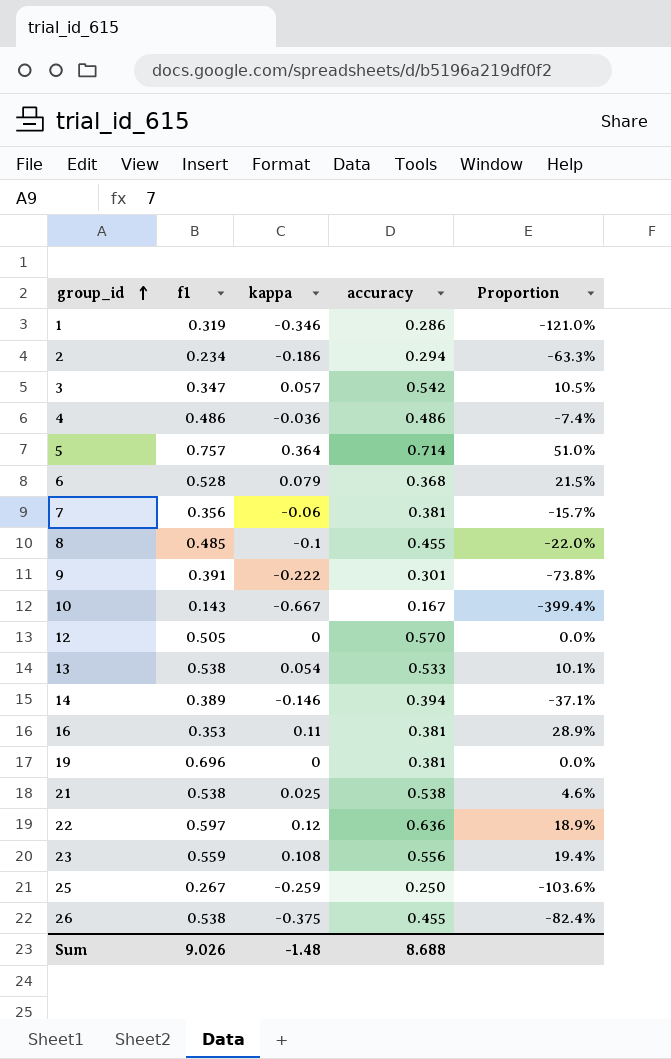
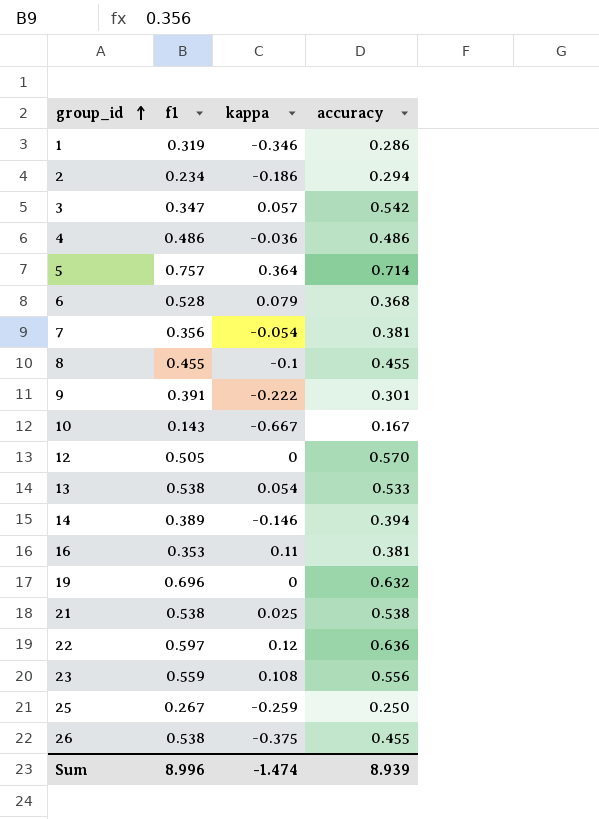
column Proportion | formula: [kappa] / [accuracy] -> none
7 | kappa: -0.06 -> -0.054
8 | f1: 0.485 -> 0.455
19 | accuracy: 0.381 -> 0.632
Sum | f1: 9.026 -> 8.996
Sum | kappa: -1.48 -> -1.474
Sum | accuracy: 8.688 -> 8.939

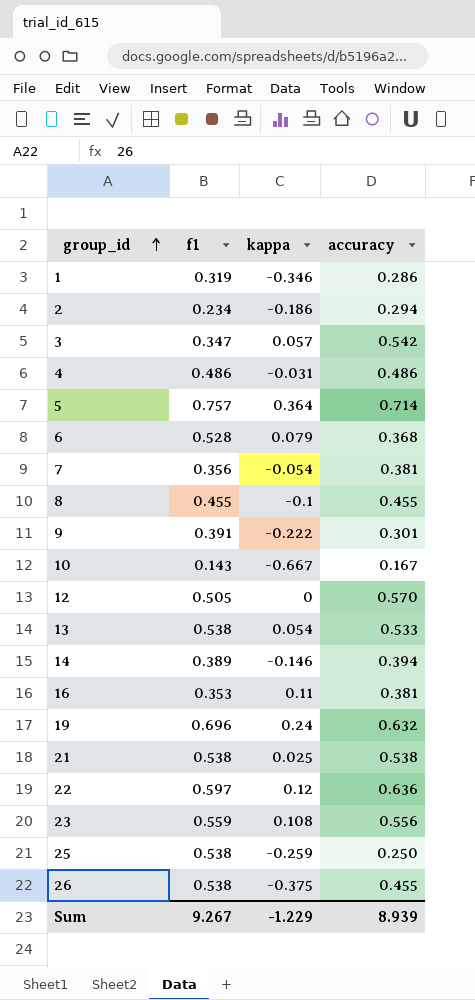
4 | kappa: -0.036 -> -0.031
19 | kappa: 0 -> 0.24
25 | f1: 0.267 -> 0.538
Sum | f1: 8.996 -> 9.267
Sum | kappa: -1.474 -> -1.229

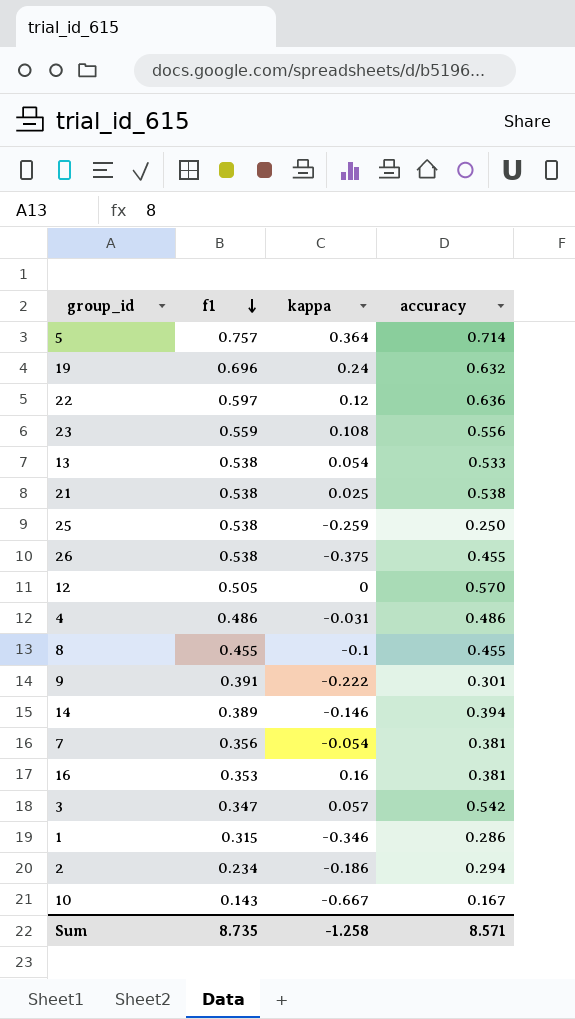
row order: group_id ascending -> f1 descending
row 6: 0.528 | 0.079 | 0.368 -> none
16 | kappa: 0.11 -> 0.16
1 | f1: 0.319 -> 0.315
Sum | f1: 9.267 -> 8.735
Sum | kappa: -1.229 -> -1.258
Sum | accuracy: 8.939 -> 8.571

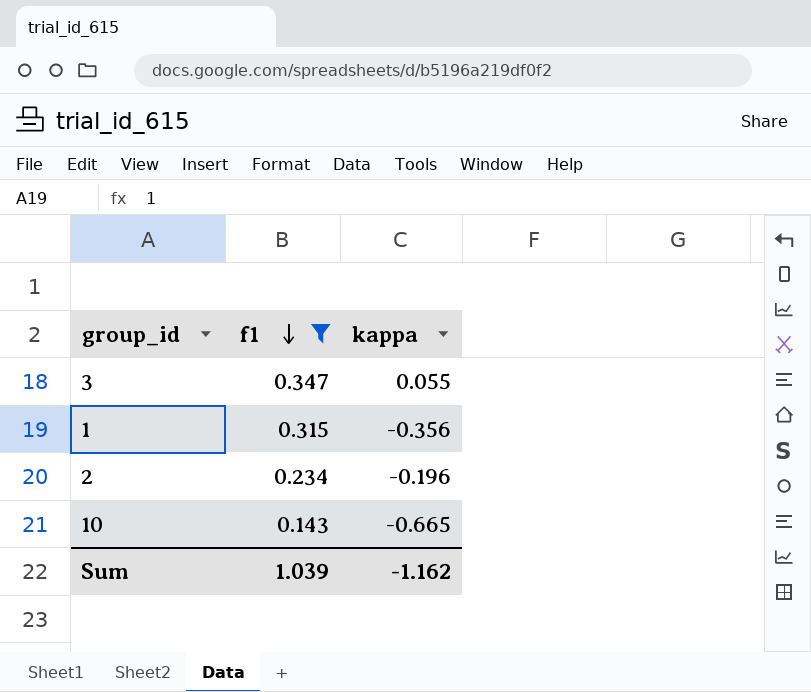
filter: none -> f1 <= 0.347
column accuracy | position: 4 -> none
3 | kappa: 0.057 -> 0.055
1 | kappa: -0.346 -> -0.356
2 | kappa: -0.186 -> -0.196
10 | kappa: -0.667 -> -0.665
Sum | f1: 8.735 -> 1.039
Sum | kappa: -1.258 -> -1.162

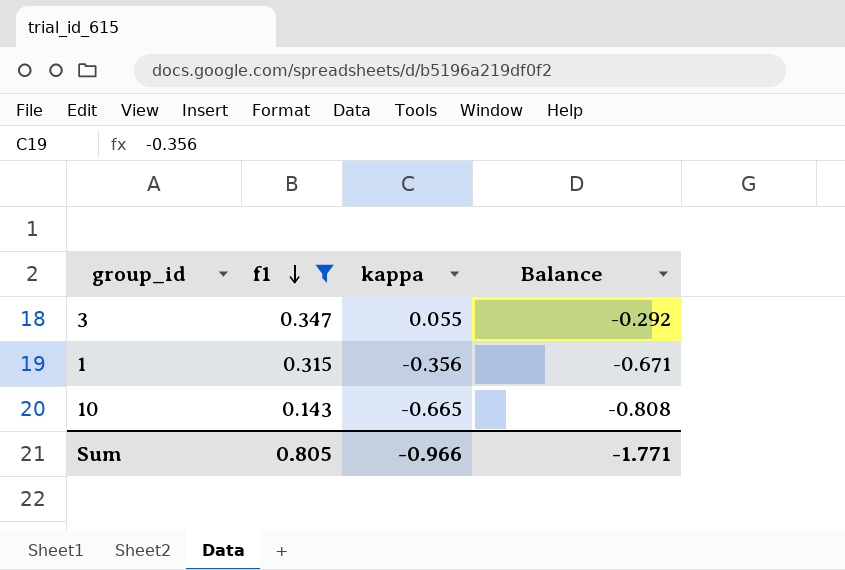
column Balance | formula: none -> [kappa] - [f1]
row 2: 0.234 | -0.196 -> none
Sum | f1: 1.039 -> 0.805
Sum | kappa: -1.162 -> -0.966

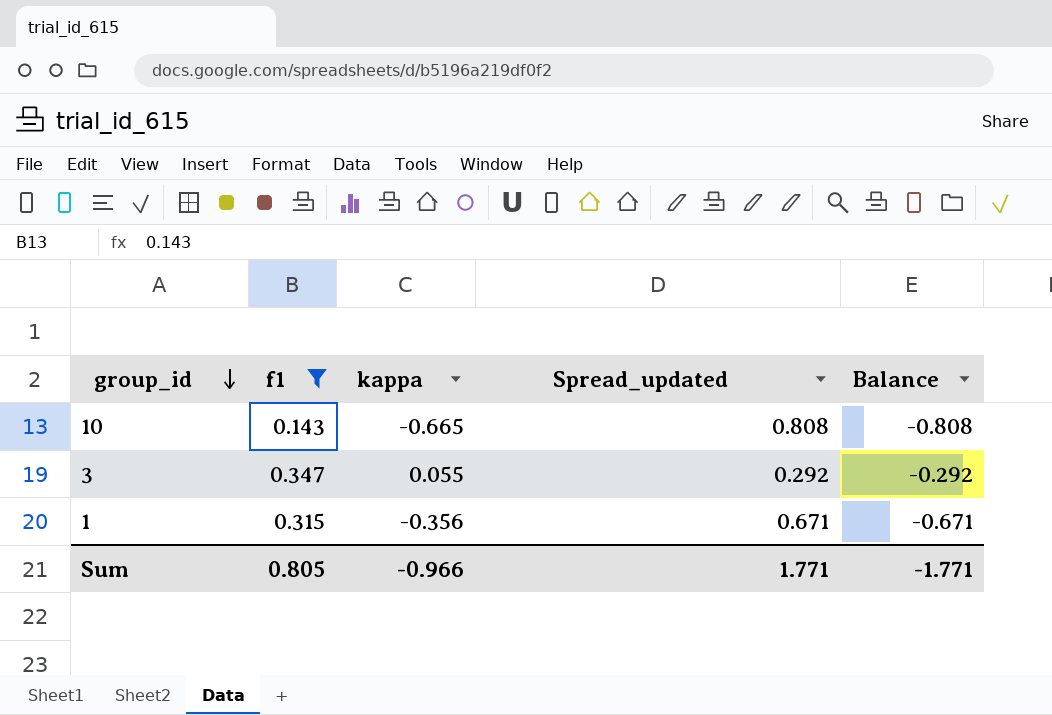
row order: f1 descending -> group_id descending
column Spread_updated | formula: none -> [f1] - [kappa]

